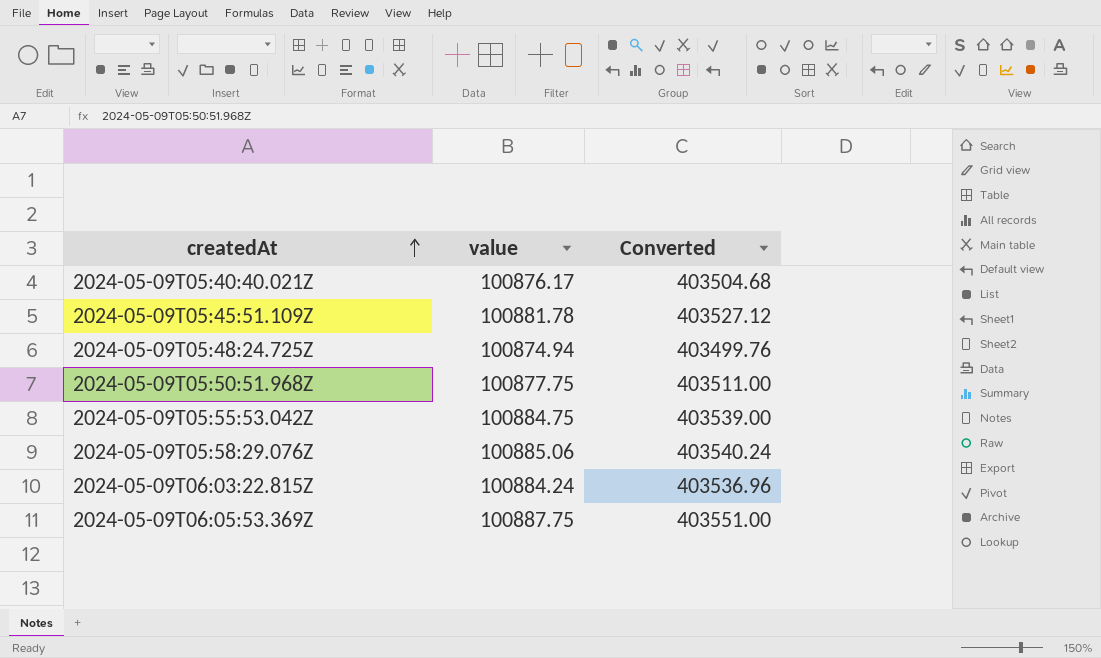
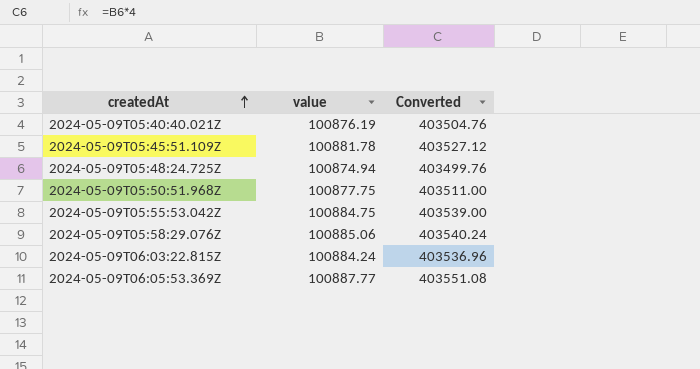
2024-05-09T05:40:40.021Z | value: 100876.17 -> 100876.19
2024-05-09T05:40:40.021Z | Converted: 403504.68 -> 403504.76
2024-05-09T06:05:53.369Z | value: 100887.75 -> 100887.77
2024-05-09T06:05:53.369Z | Converted: 403551.00 -> 403551.08

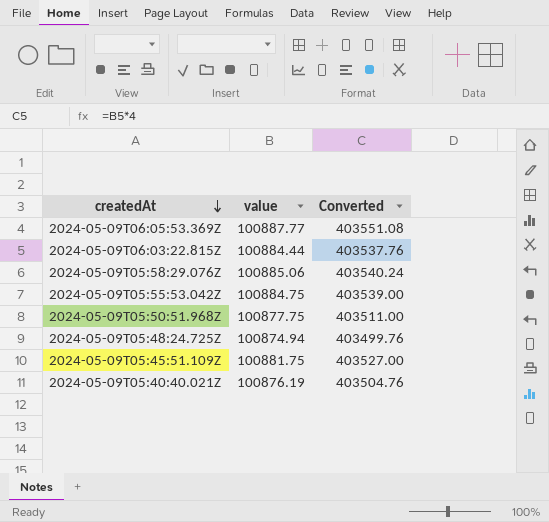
row order: createdAt ascending -> createdAt descending
2024-05-09T06:03:22.815Z | value: 100884.24 -> 100884.44
2024-05-09T06:03:22.815Z | Converted: 403536.96 -> 403537.76
2024-05-09T05:45:51.109Z | value: 100881.78 -> 100881.75
2024-05-09T05:45:51.109Z | Converted: 403527.12 -> 403527.00

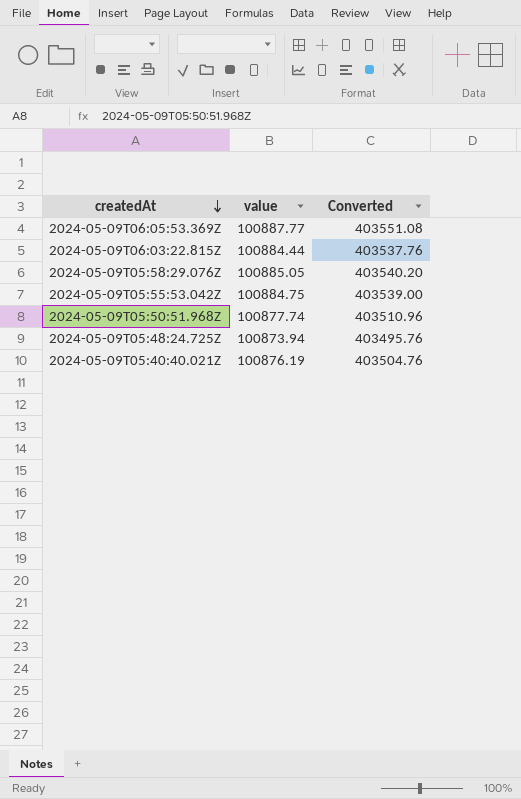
row 2024-05-09T05:45:51.109Z: 100881.75 | 403527.00 -> none
2024-05-09T05:58:29.076Z | value: 100885.06 -> 100885.05
2024-05-09T05:58:29.076Z | Converted: 403540.24 -> 403540.20
2024-05-09T05:50:51.968Z | value: 100877.75 -> 100877.74
2024-05-09T05:50:51.968Z | Converted: 403511.00 -> 403510.96
2024-05-09T05:48:24.725Z | value: 100874.94 -> 100873.94
2024-05-09T05:48:24.725Z | Converted: 403499.76 -> 403495.76

